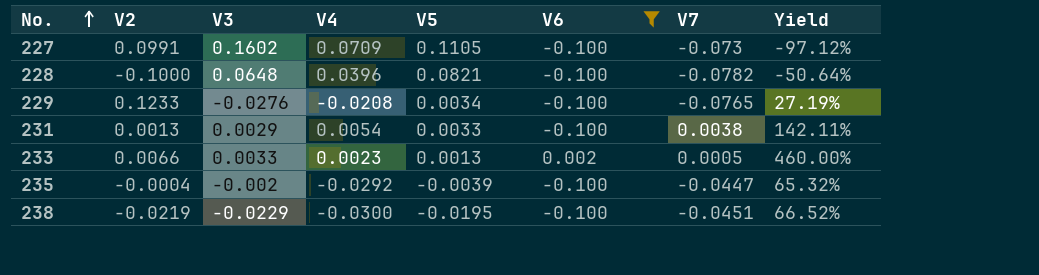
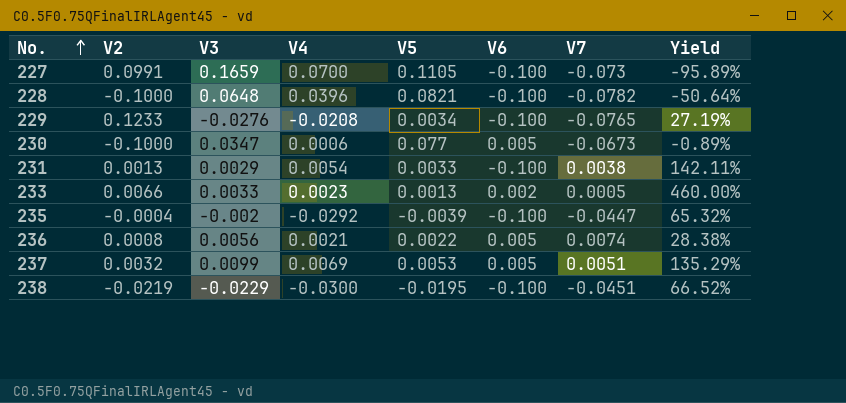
filter: V6 != 0.005 -> none
227 | V3: 0.1602 -> 0.1659
227 | V4: 0.0709 -> 0.0700
227 | Yield: -97.12% -> -95.89%

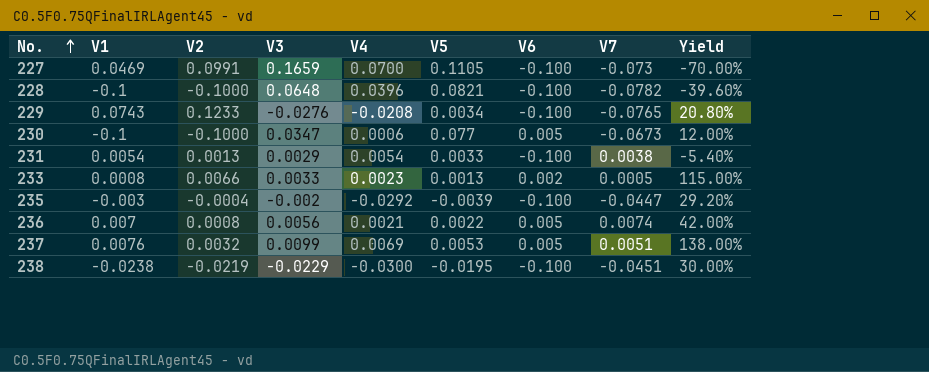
column V1 | position: none -> 2
column Yield | formula: [V4] / [V7] -> [V4] / [V6]

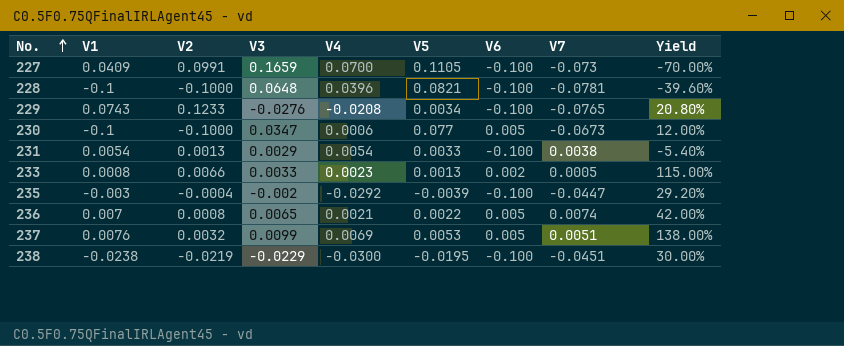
227 | V1: 0.0469 -> 0.0409
228 | V7: -0.0782 -> -0.0781
236 | V3: 0.0056 -> 0.0065

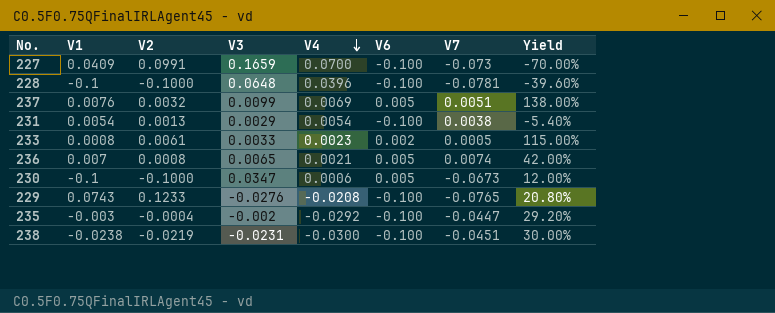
row order: No. ascending -> V4 descending
column V5 | position: 6 -> none
233 | V2: 0.0066 -> 0.0061
238 | V3: -0.0229 -> -0.0231

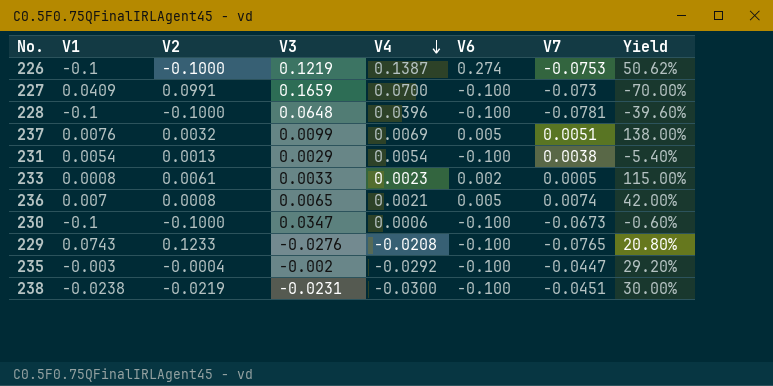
row 226: none -> -0.1 | -0.1000 | 0.1219 | 0.1387 | 0.274 | -0.0753 | 50.62%
230 | V6: 0.005 -> -0.100
230 | Yield: 12.00% -> -0.60%

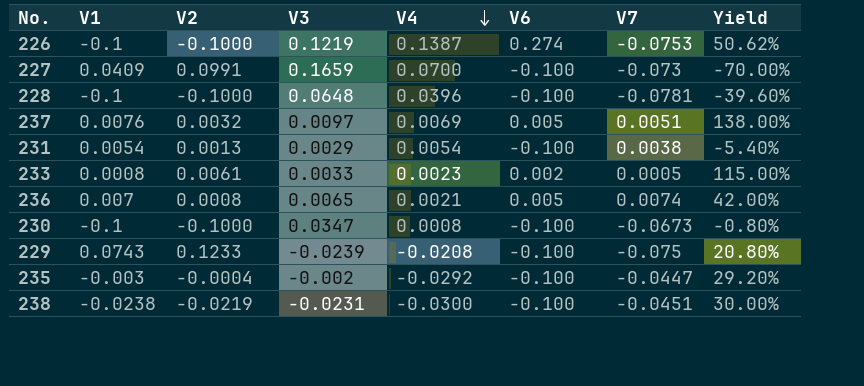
237 | V3: 0.0099 -> 0.0097
230 | V4: 0.0006 -> 0.0008
230 | Yield: -0.60% -> -0.80%
229 | V3: -0.0276 -> -0.0239
229 | V7: -0.0765 -> -0.075

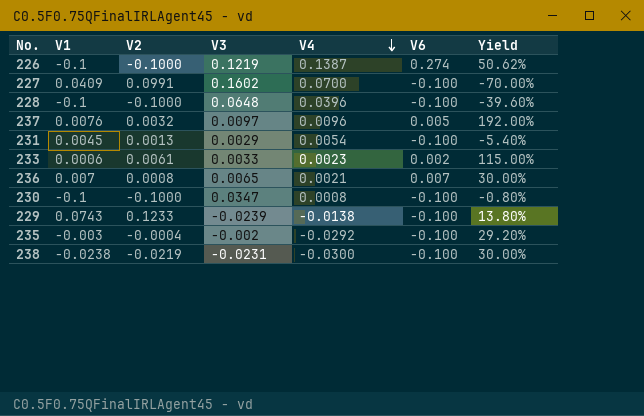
column V7 | position: 7 -> none
227 | V3: 0.1659 -> 0.1602
237 | V4: 0.0069 -> 0.0096
237 | Yield: 138.00% -> 192.00%
231 | V1: 0.0054 -> 0.0045
233 | V1: 0.0008 -> 0.0006
236 | V6: 0.005 -> 0.007
236 | Yield: 42.00% -> 30.00%
229 | V4: -0.0208 -> -0.0138
229 | Yield: 20.80% -> 13.80%

